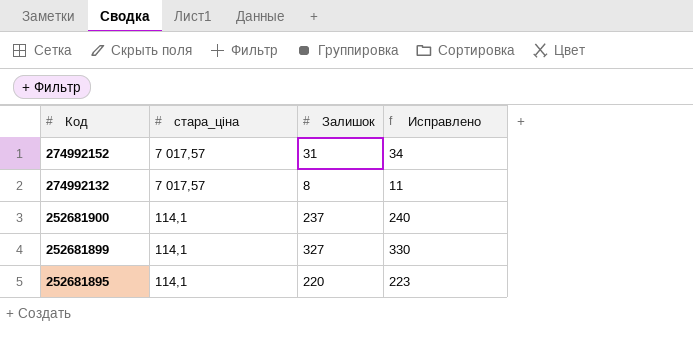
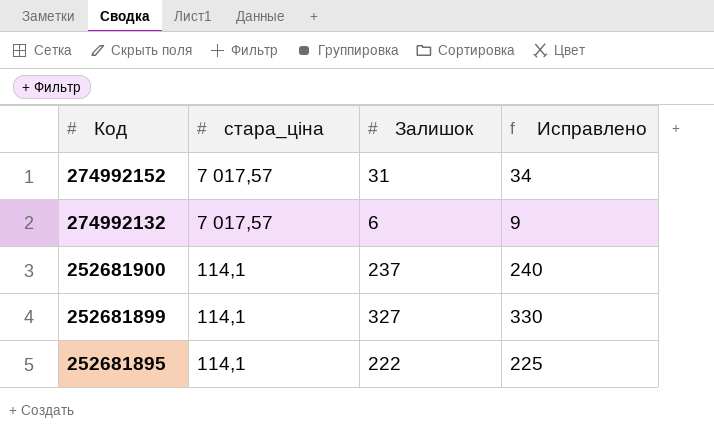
274992132 | Залишок: 8 -> 6
274992132 | Исправлено: 11 -> 9
252681895 | Залишок: 220 -> 222
252681895 | Исправлено: 223 -> 225

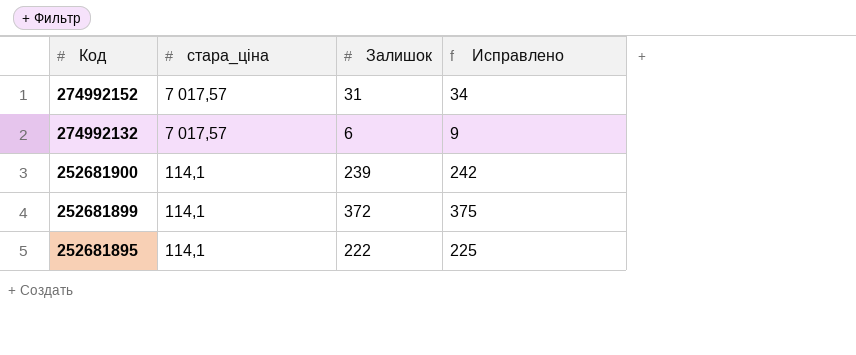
252681900 | Залишок: 237 -> 239
252681900 | Исправлено: 240 -> 242
252681899 | Залишок: 327 -> 372
252681899 | Исправлено: 330 -> 375

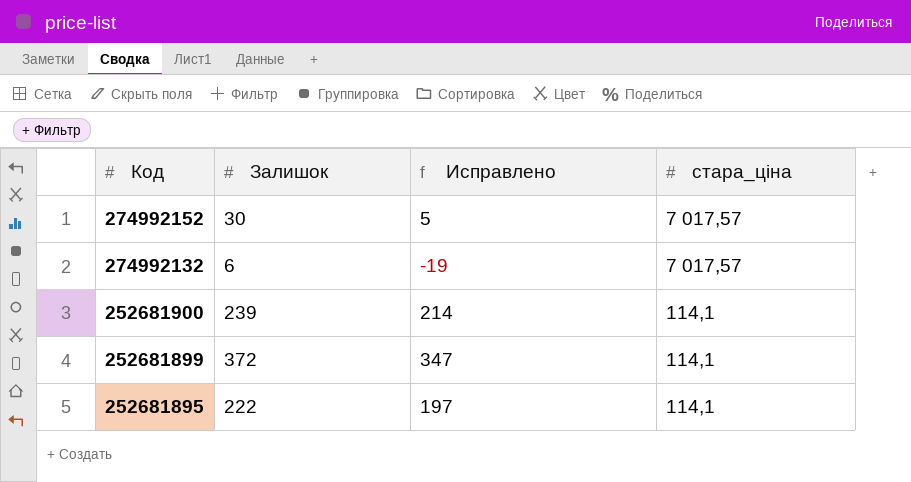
column Исправлено | formula: [Залишок] + 3 -> [Залишок] - 25
column стара_ціна | position: 2 -> 4
274992152 | Залишок: 31 -> 30

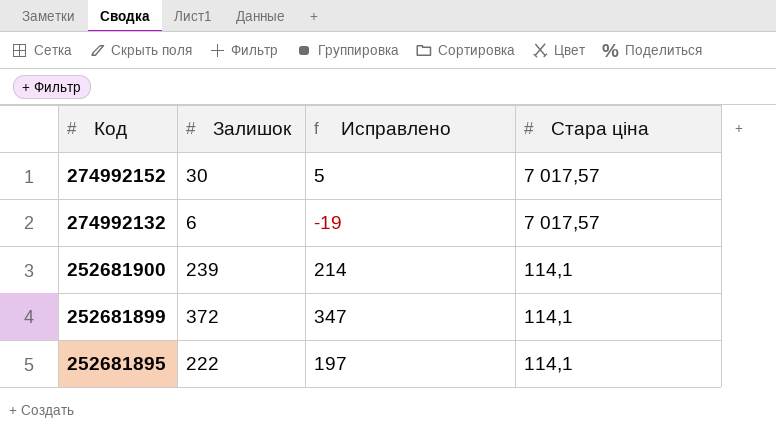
column name: стара_ціна -> Стара ціна

